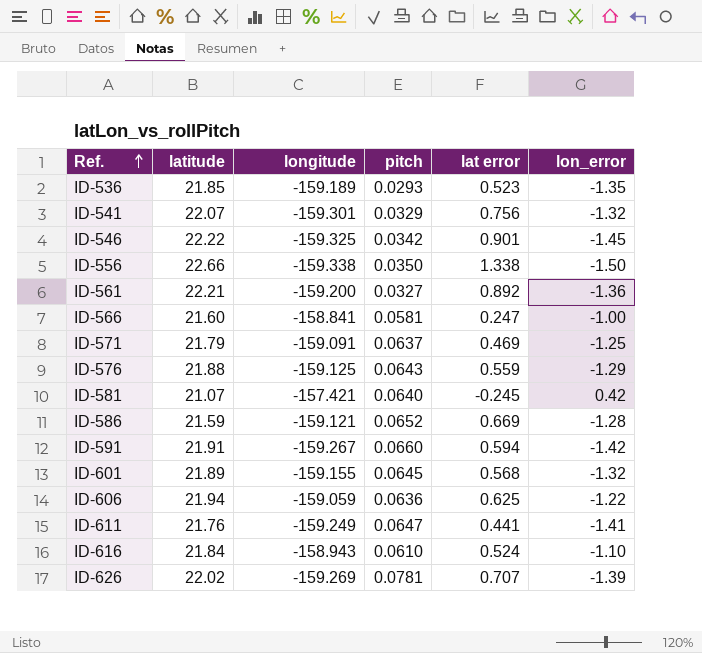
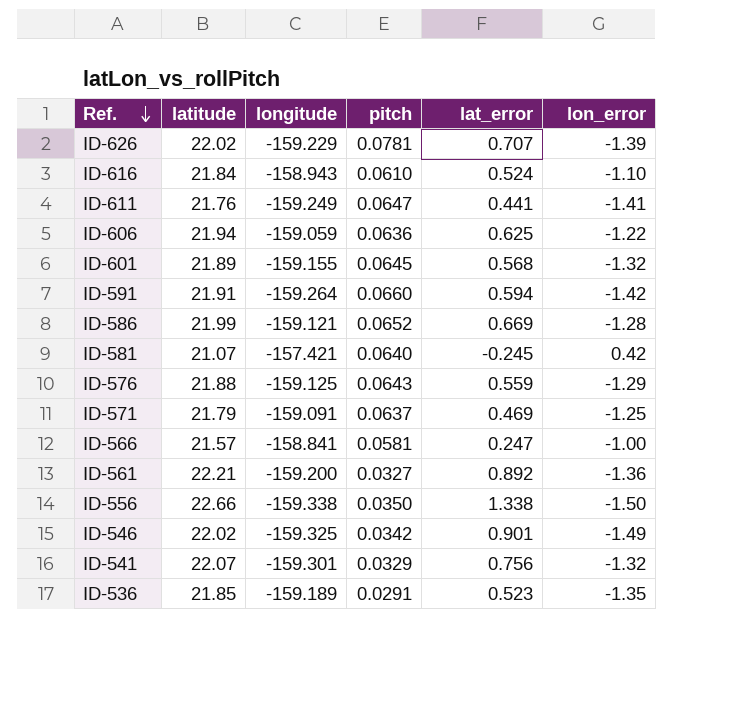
row order: Ref. ascending -> Ref. descending
column name: lat error -> lat_error
ID-626 | longitude: -159.269 -> -159.229
ID-591 | longitude: -159.267 -> -159.264
ID-586 | latitude: 21.59 -> 21.99
ID-566 | latitude: 21.60 -> 21.57
ID-546 | latitude: 22.22 -> 22.02
ID-546 | lon_error: -1.45 -> -1.49
ID-536 | pitch: 0.0293 -> 0.0291

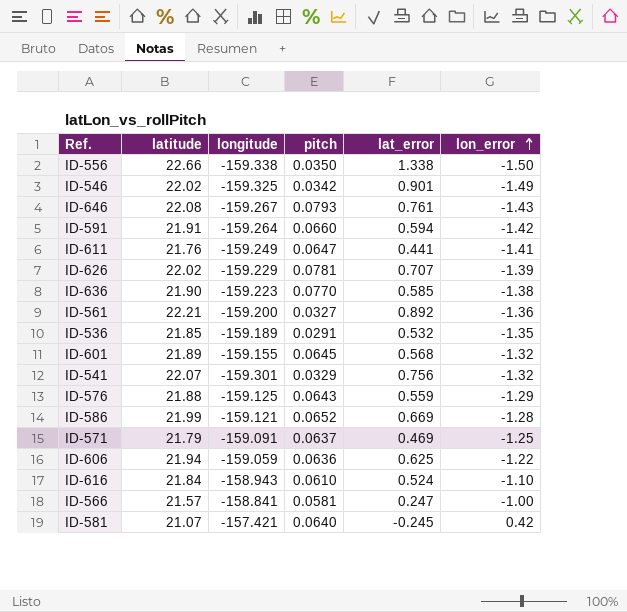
row order: Ref. descending -> lon_error ascending
row ID-646: none -> 22.08 | -159.267 | 0.0793 | 0.761 | -1.43
row ID-636: none -> 21.90 | -159.223 | 0.0770 | 0.585 | -1.38
ID-536 | lat_error: 0.523 -> 0.532

